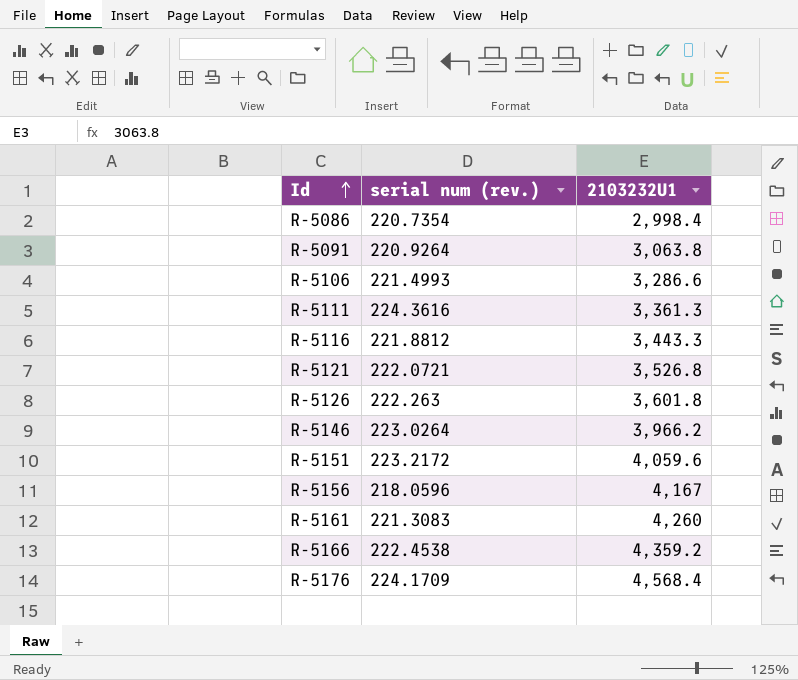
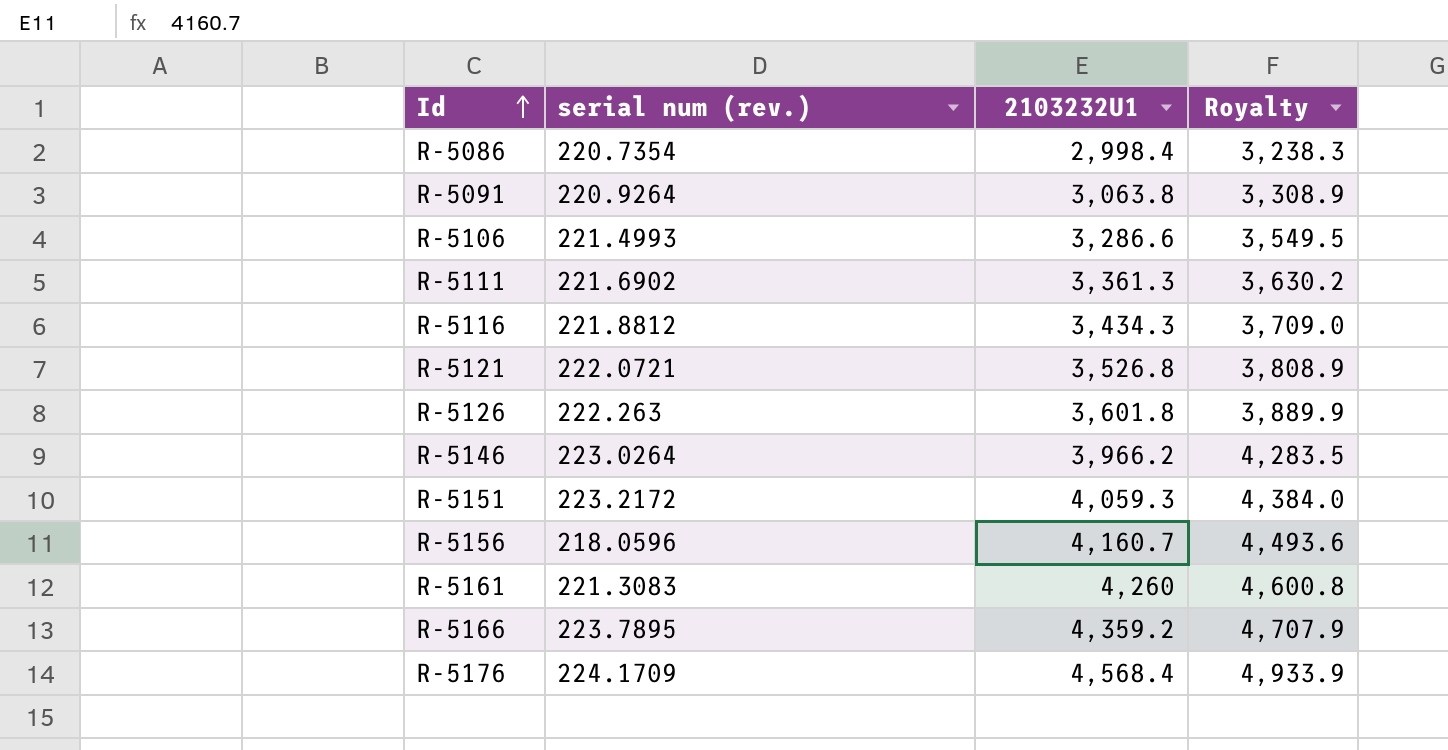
column Royalty | formula: none -> [2103232U1] * 1.08
R-5111 | serial num (rev.): 224.3616 -> 221.6902
R-5116 | 2103232U1: 3,443.3 -> 3,434.3
R-5151 | 2103232U1: 4,059.6 -> 4,059.3
R-5156 | 2103232U1: 4,167 -> 4,160.7
R-5166 | serial num (rev.): 222.4538 -> 223.7895

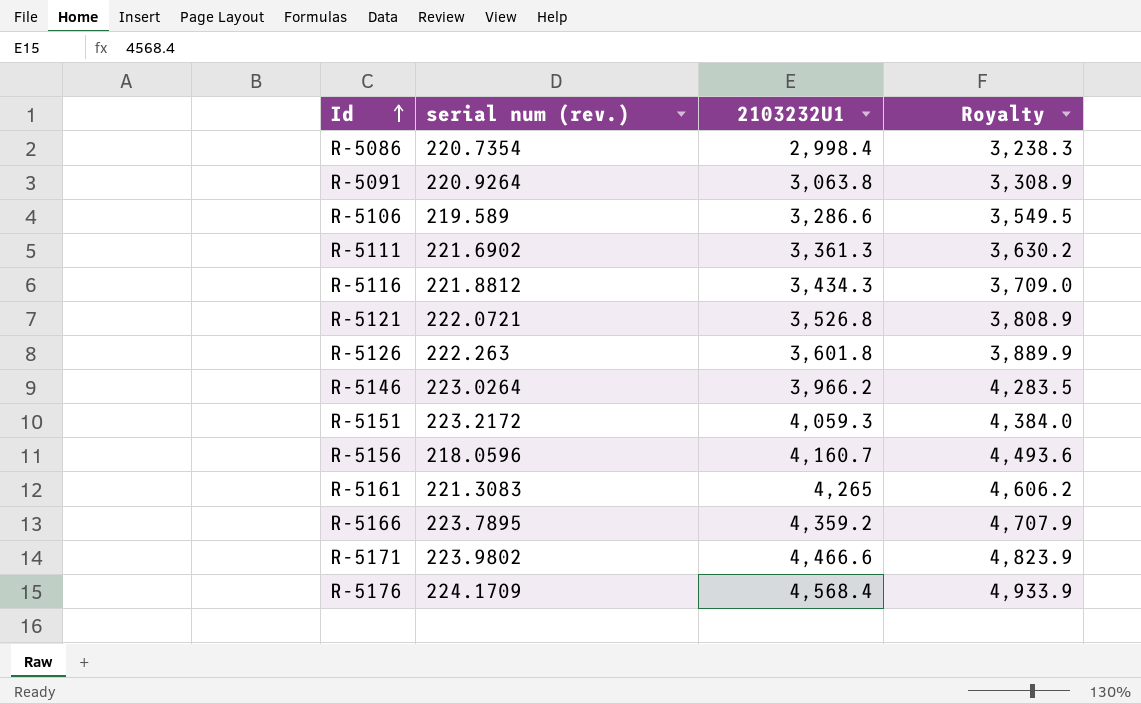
R-5106 | serial num (rev.): 221.4993 -> 219.589
R-5161 | 2103232U1: 4,260 -> 4,265
R-5161 | Royalty: 4,600.8 -> 4,606.2
row R-5171: none -> 223.9802 | 4,466.6 | 4,823.9

